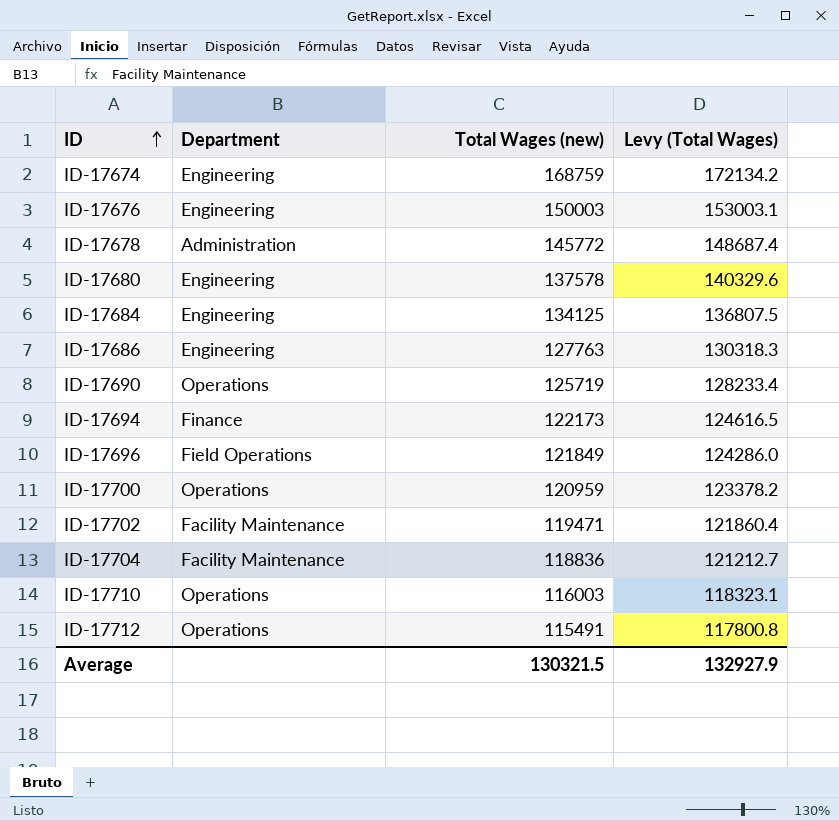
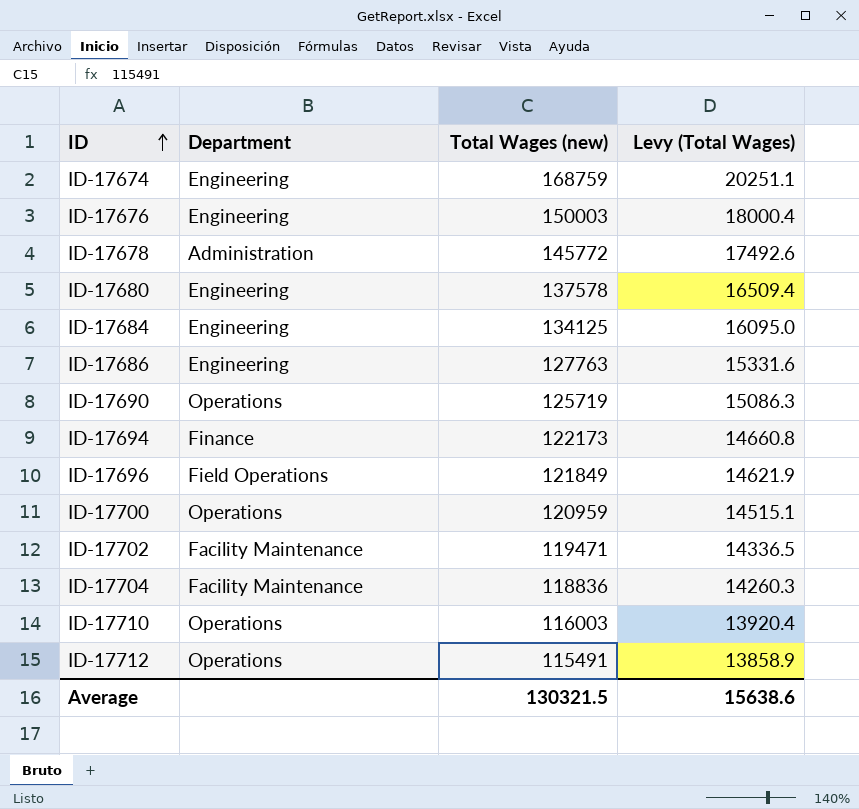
column Levy (Total Wages) | formula: [Total Wages (new)] * 1.02 -> [Total Wages (new)] * 0.12
Average | Levy (Total Wages): 132927.9 -> 15638.6

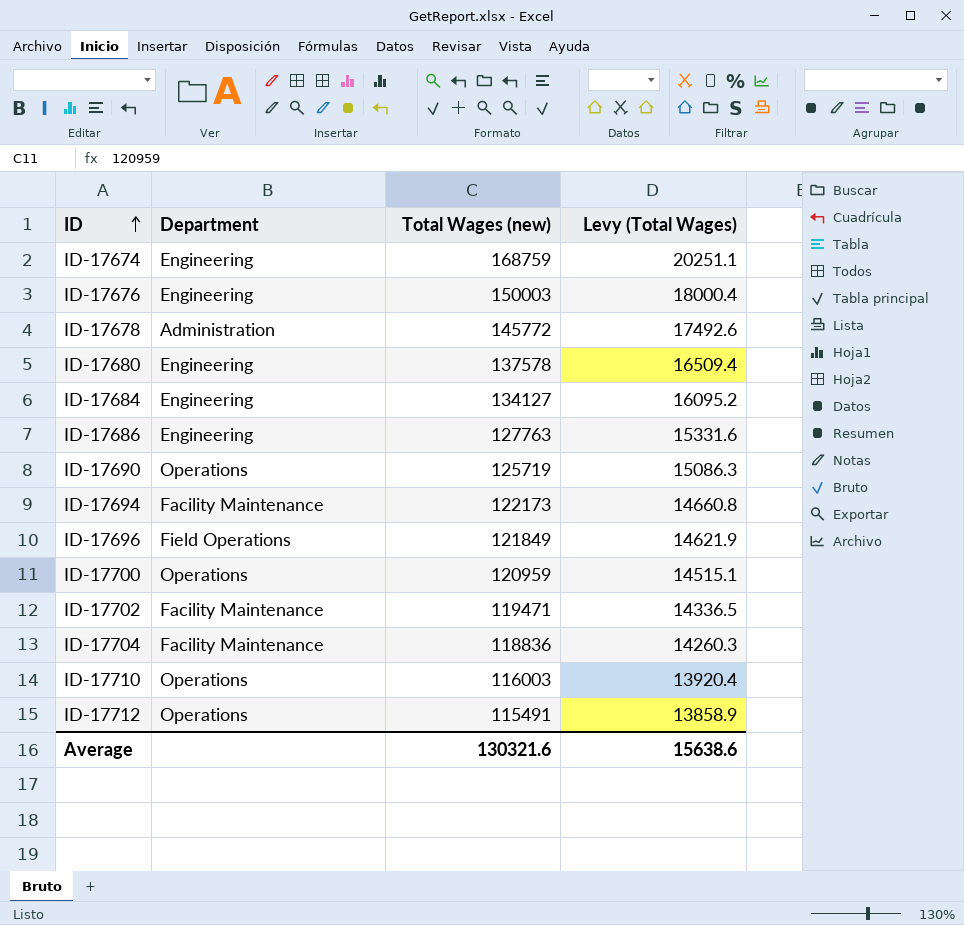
ID-17684 | Total Wages (new): 134125 -> 134127
ID-17684 | Levy (Total Wages): 16095.0 -> 16095.2
ID-17694 | Department: Finance -> Facility Maintenance
Average | Total Wages (new): 130321.5 -> 130321.6

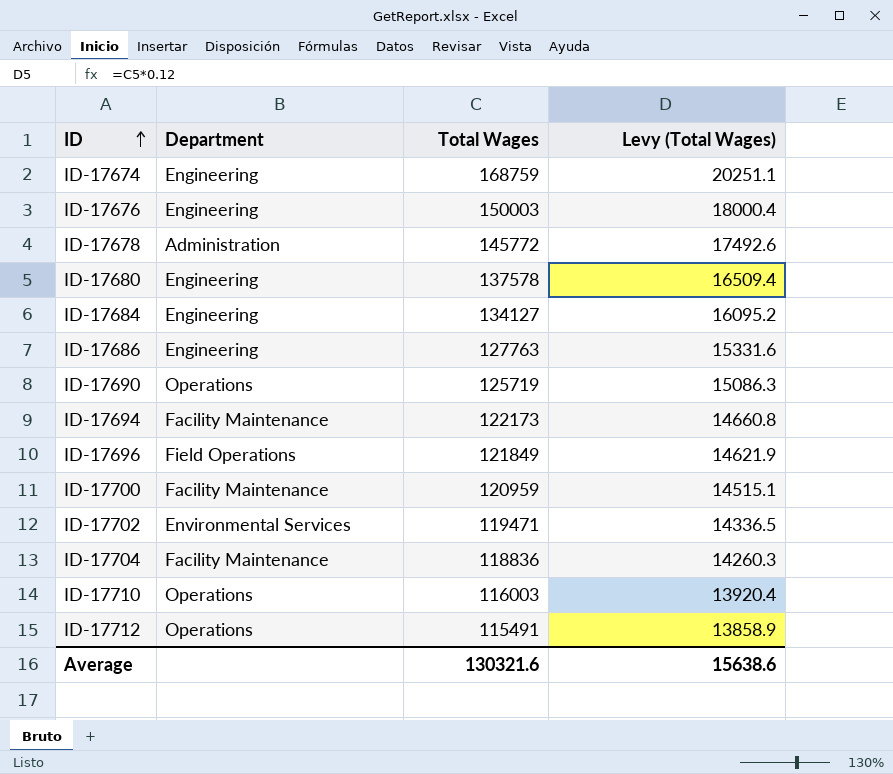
column name: Total Wages (new) -> Total Wages
ID-17700 | Department: Operations -> Facility Maintenance
ID-17702 | Department: Facility Maintenance -> Environmental Services

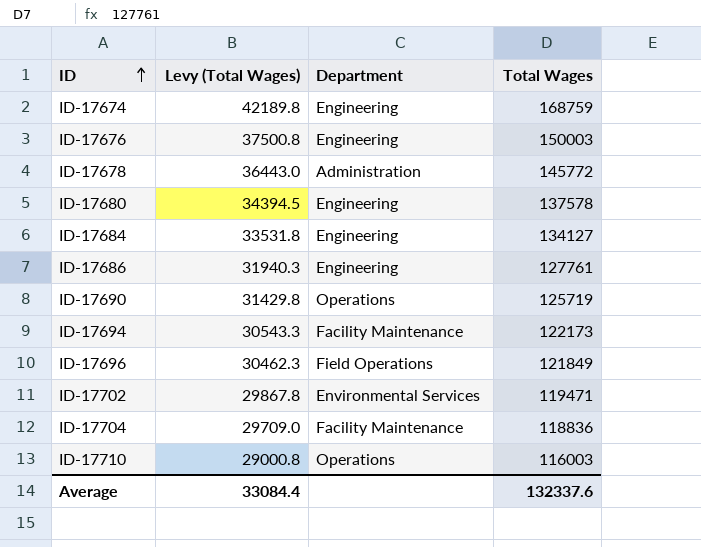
column Levy (Total Wages) | formula: [Total Wages] * 0.12 -> [Total Wages] * 0.25
column Levy (Total Wages) | position: 4 -> 2
row ID-17700: Facility Maintenance | 120959 | 14515.1 -> none
row ID-17712: Operations | 115491 | 13858.9 -> none
ID-17686 | Total Wages: 127763 -> 127761
Average | Levy (Total Wages): 15638.6 -> 33084.4
Average | Total Wages: 130321.6 -> 132337.6

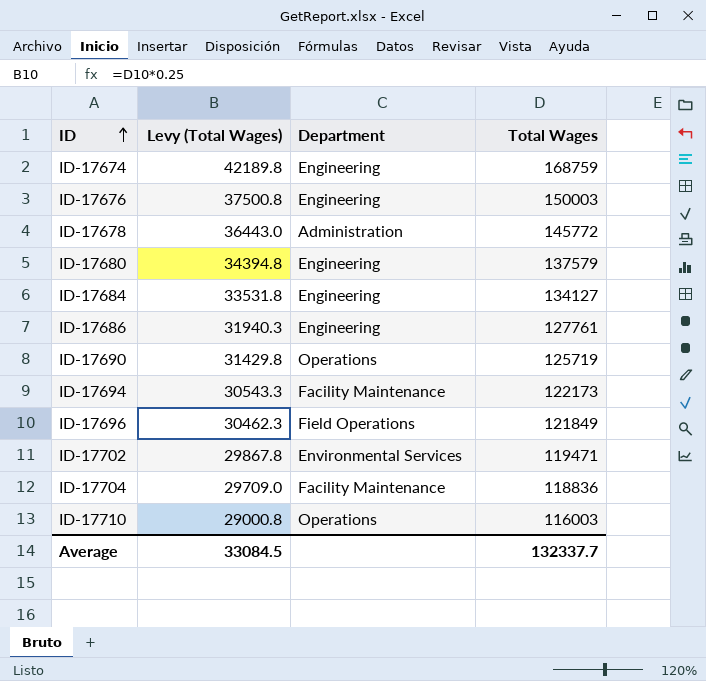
ID-17680 | Levy (Total Wages): 34394.5 -> 34394.8
ID-17680 | Total Wages: 137578 -> 137579
Average | Levy (Total Wages): 33084.4 -> 33084.5
Average | Total Wages: 132337.6 -> 132337.7

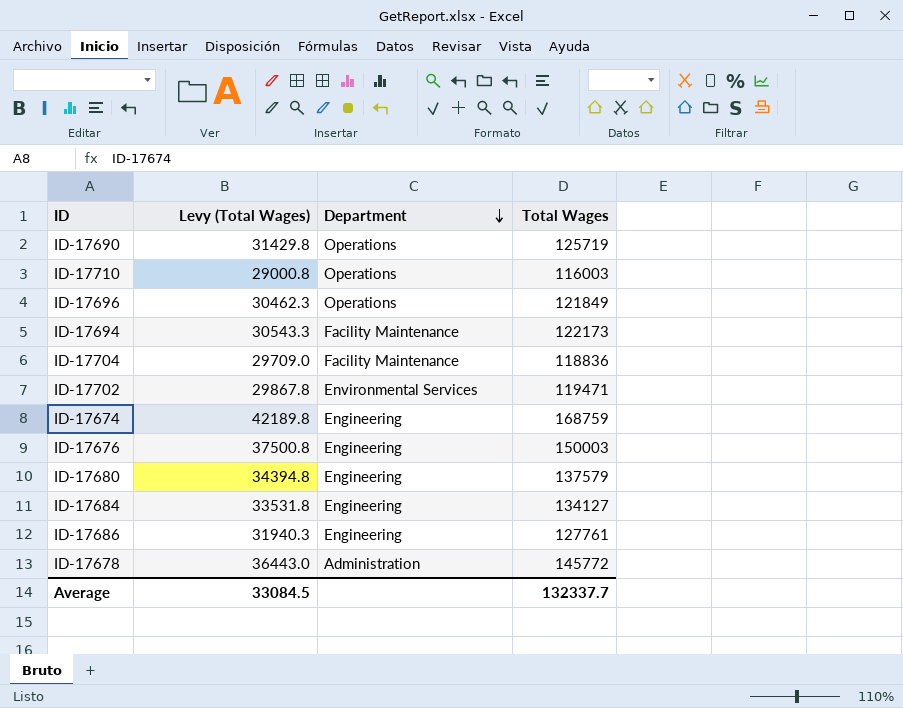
row order: ID ascending -> Department descending
ID-17696 | Department: Field Operations -> Operations

